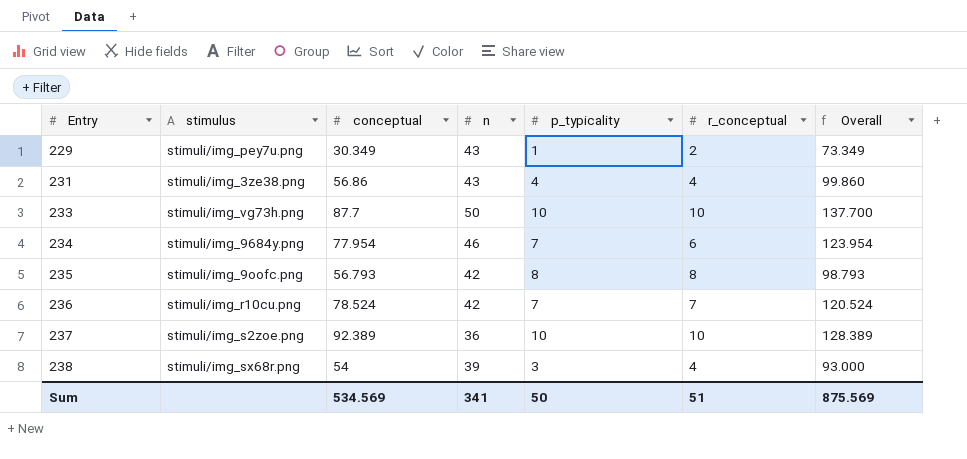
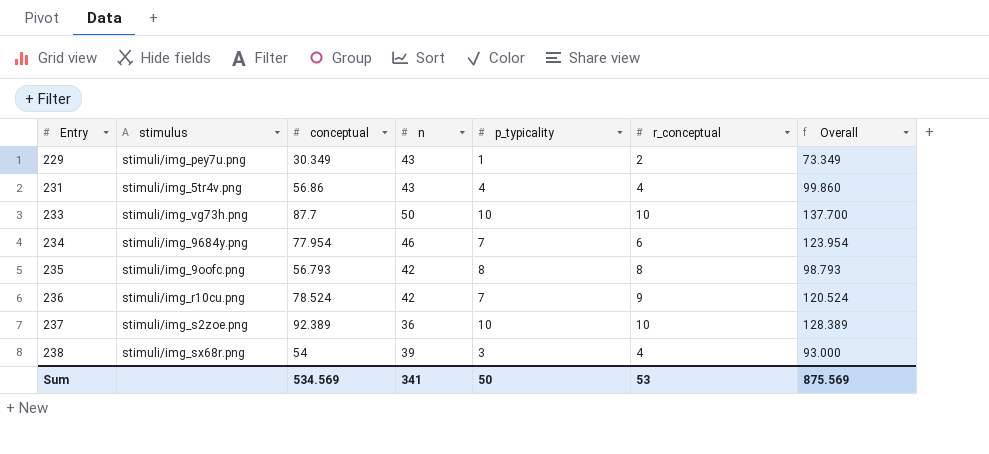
231 | stimulus: stimuli/img_3ze38.png -> stimuli/img_5tr4v.png
236 | r_conceptual: 7 -> 9
Sum | r_conceptual: 51 -> 53

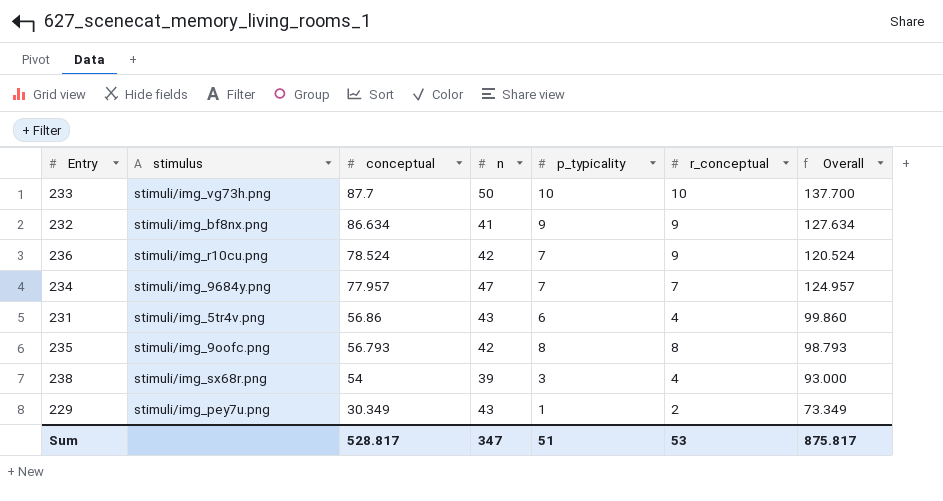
row order: Entry ascending -> conceptual descending
row 237: stimuli/img_s2zoe.png | 92.389 | 36 | 10 | 10 | 128.389 -> none
row 232: none -> stimuli/img_bf8nx.png | 86.634 | 41 | 9 | 9 | 127.634
234 | conceptual: 77.954 -> 77.957
234 | n: 46 -> 47
234 | r_conceptual: 6 -> 7
234 | Overall: 123.954 -> 124.957
231 | p_typicality: 4 -> 6
Sum | conceptual: 534.569 -> 528.817
Sum | n: 341 -> 347
Sum | p_typicality: 50 -> 51
Sum | Overall: 875.569 -> 875.817

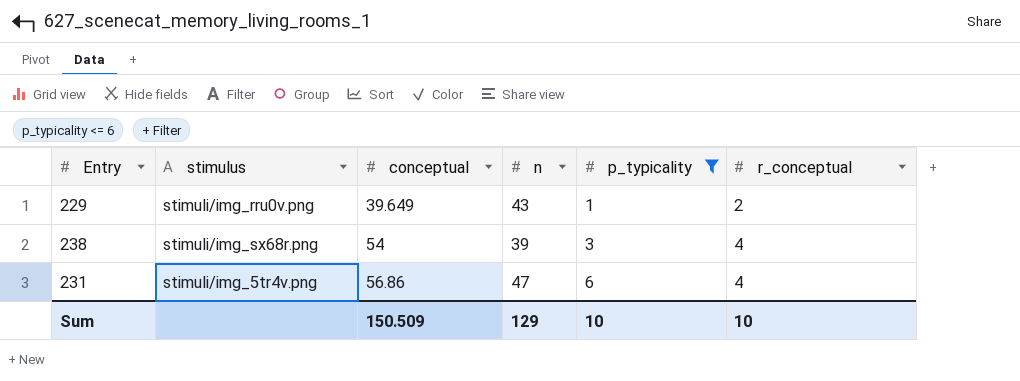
filter: none -> p_typicality <= 6
row order: conceptual descending -> conceptual ascending
column Overall | formula: [conceptual] + [n] -> none
229 | stimulus: stimuli/img_pey7u.png -> stimuli/img_rru0v.png
229 | conceptual: 30.349 -> 39.649
231 | n: 43 -> 47
Sum | conceptual: 528.817 -> 150.509
Sum | n: 347 -> 129
Sum | p_typicality: 51 -> 10
Sum | r_conceptual: 53 -> 10

